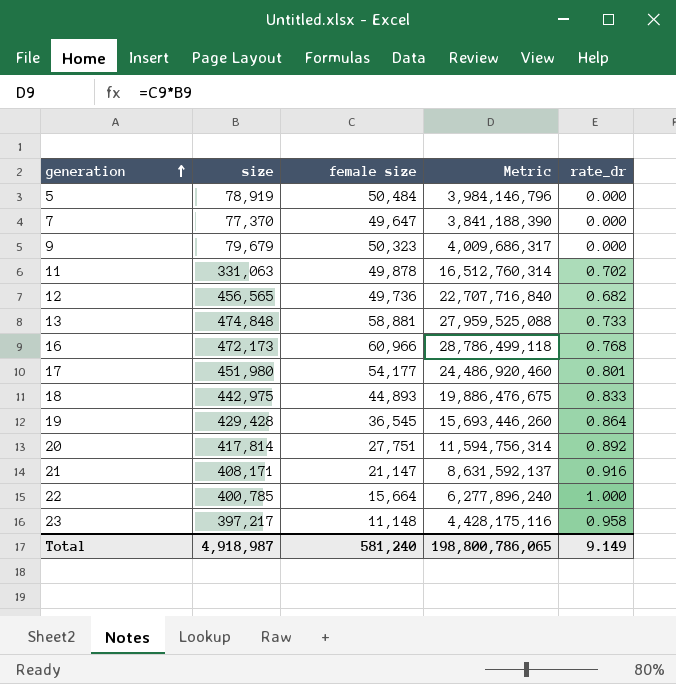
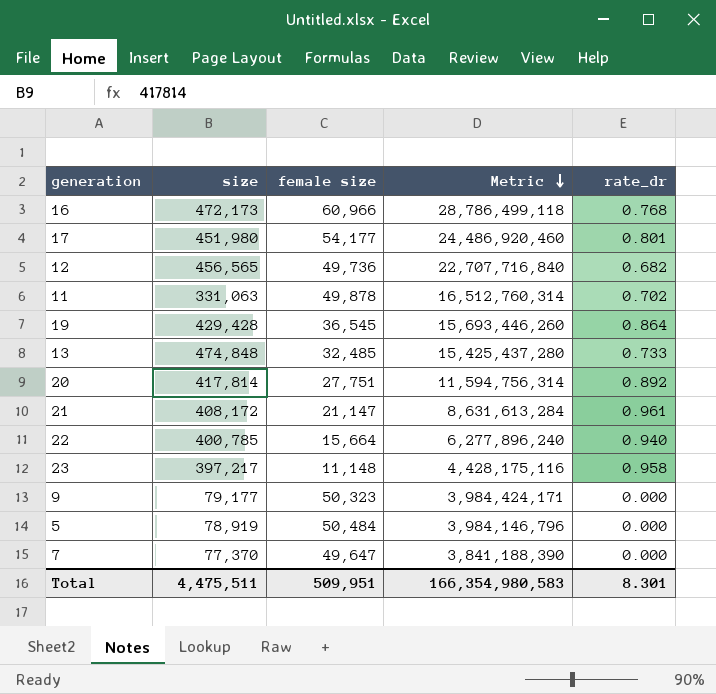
row order: generation ascending -> Metric descending
row 18: 442,975 | 44,893 | 19,886,476,675 | 0.833 -> none
13 | female size: 58,881 -> 32,485
13 | Metric: 27,959,525,088 -> 15,425,437,280
21 | size: 408,171 -> 408,172
21 | Metric: 8,631,592,137 -> 8,631,613,284
21 | rate_dr: 0.916 -> 0.961
22 | rate_dr: 1.000 -> 0.940
9 | size: 79,679 -> 79,177
9 | Metric: 4,009,686,317 -> 3,984,424,171
Total | size: 4,918,987 -> 4,475,511
Total | female size: 581,240 -> 509,951
Total | Metric: 198,800,786,065 -> 166,354,980,583
Total | rate_dr: 9.149 -> 8.301

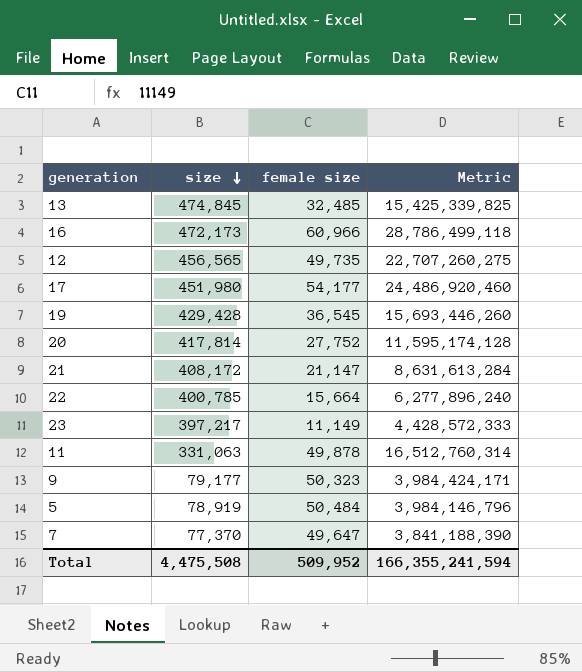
row order: Metric descending -> size descending
column rate_dr | position: 5 -> none
13 | size: 474,848 -> 474,845
13 | Metric: 15,425,437,280 -> 15,425,339,825
12 | female size: 49,736 -> 49,735
12 | Metric: 22,707,716,840 -> 22,707,260,275
20 | female size: 27,751 -> 27,752
20 | Metric: 11,594,756,314 -> 11,595,174,128
23 | female size: 11,148 -> 11,149
23 | Metric: 4,428,175,116 -> 4,428,572,333
Total | size: 4,475,511 -> 4,475,508
Total | female size: 509,951 -> 509,952
Total | Metric: 166,354,980,583 -> 166,355,241,594

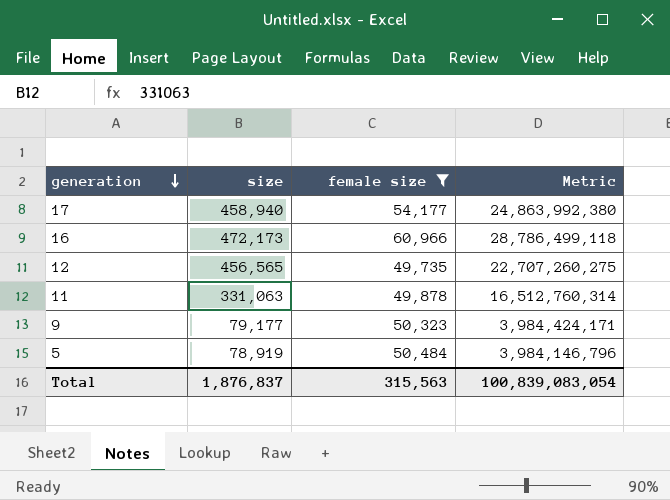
filter: none -> female size >= 49,735
row order: size descending -> generation descending
17 | size: 451,980 -> 458,940
17 | Metric: 24,486,920,460 -> 24,863,992,380
Total | size: 4,475,508 -> 1,876,837
Total | female size: 509,952 -> 315,563
Total | Metric: 166,355,241,594 -> 100,839,083,054

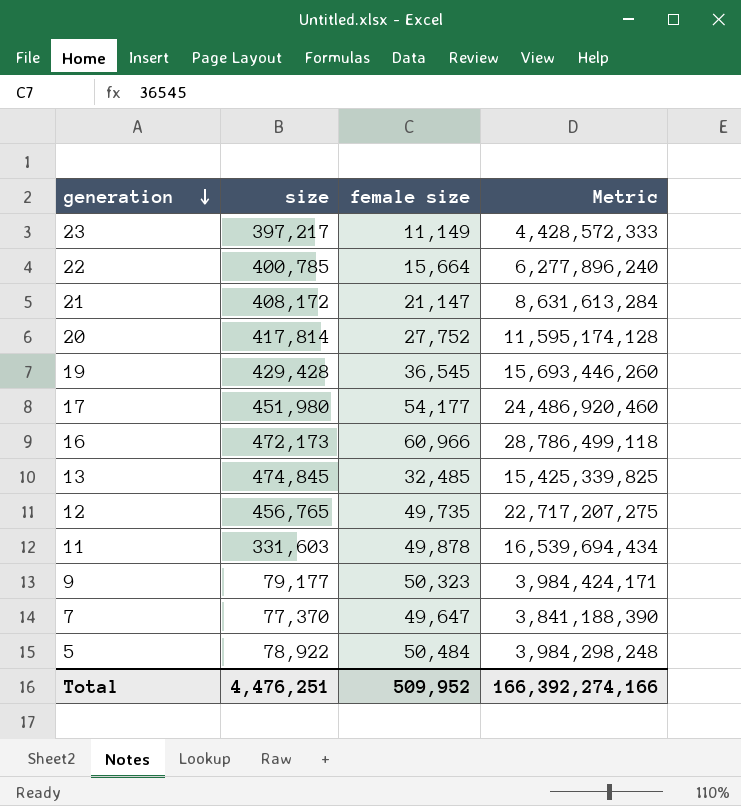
filter: female size >= 49,735 -> none
17 | size: 458,940 -> 451,980
17 | Metric: 24,863,992,380 -> 24,486,920,460
12 | size: 456,565 -> 456,765
12 | Metric: 22,707,260,275 -> 22,717,207,275
11 | size: 331,063 -> 331,603
11 | Metric: 16,512,760,314 -> 16,539,694,434
5 | size: 78,919 -> 78,922
5 | Metric: 3,984,146,796 -> 3,984,298,248
Total | size: 1,876,837 -> 4,476,251
Total | female size: 315,563 -> 509,952
Total | Metric: 100,839,083,054 -> 166,392,274,166

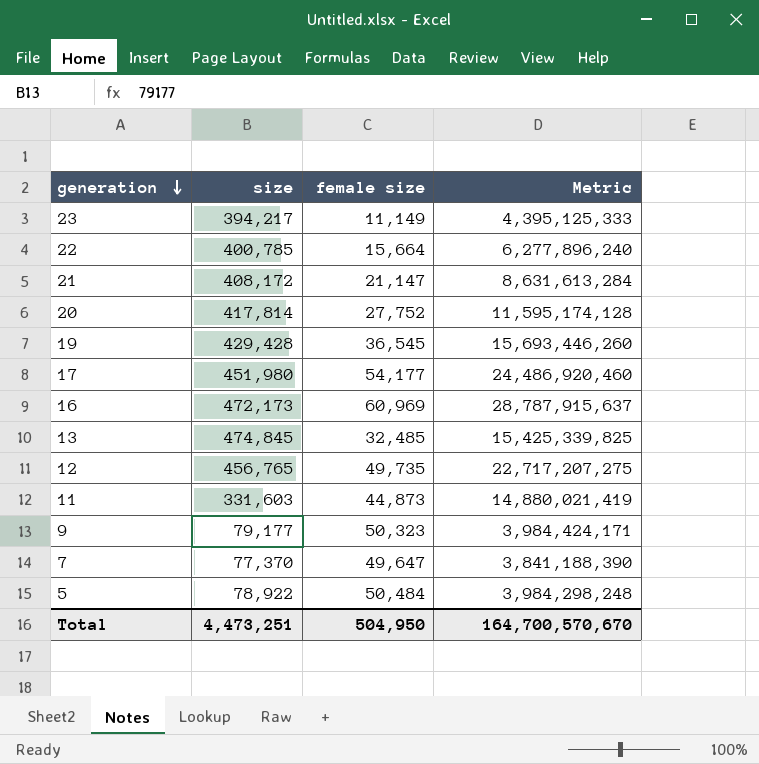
23 | size: 397,217 -> 394,217
23 | Metric: 4,428,572,333 -> 4,395,125,333
16 | female size: 60,966 -> 60,969
16 | Metric: 28,786,499,118 -> 28,787,915,637
11 | female size: 49,878 -> 44,873
11 | Metric: 16,539,694,434 -> 14,880,021,419
Total | size: 4,476,251 -> 4,473,251
Total | female size: 509,952 -> 504,950
Total | Metric: 166,392,274,166 -> 164,700,570,670

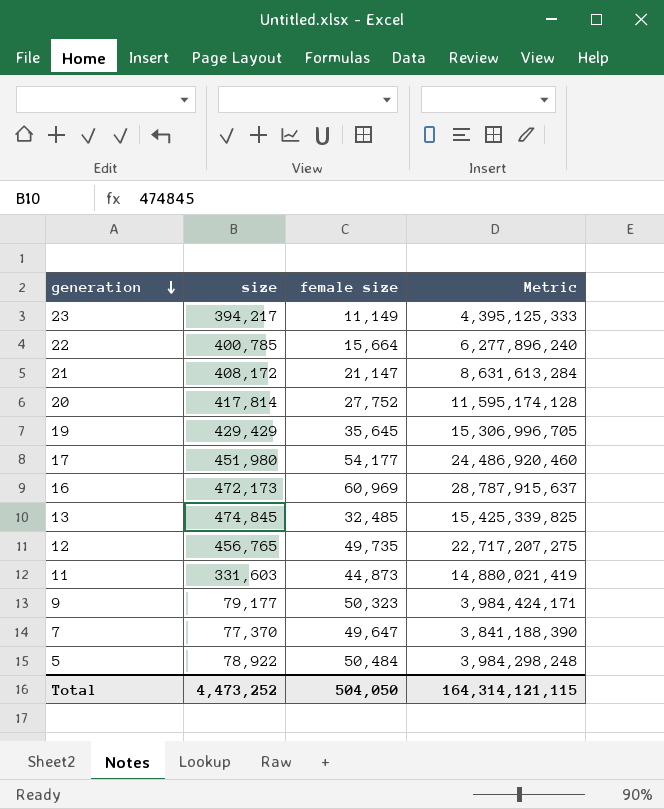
19 | size: 429,428 -> 429,429
19 | female size: 36,545 -> 35,645
19 | Metric: 15,693,446,260 -> 15,306,996,705
Total | size: 4,473,251 -> 4,473,252
Total | female size: 504,950 -> 504,050
Total | Metric: 164,700,570,670 -> 164,314,121,115

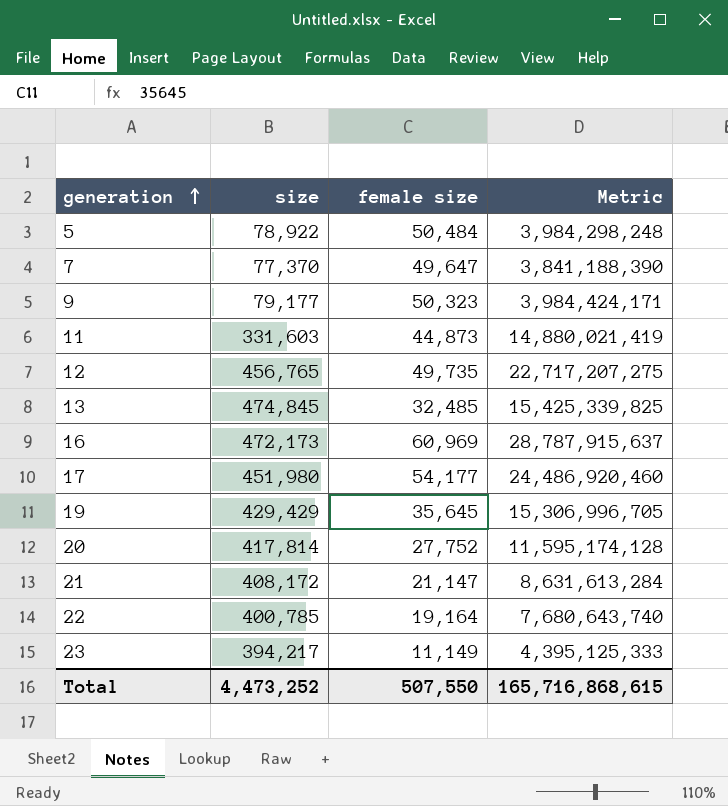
row order: generation descending -> generation ascending
22 | female size: 15,664 -> 19,164
22 | Metric: 6,277,896,240 -> 7,680,643,740
Total | female size: 504,050 -> 507,550
Total | Metric: 164,314,121,115 -> 165,716,868,615

